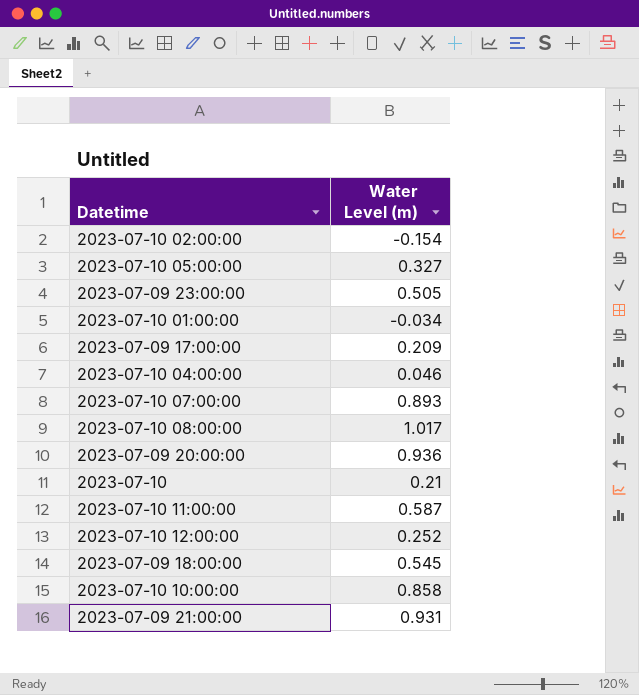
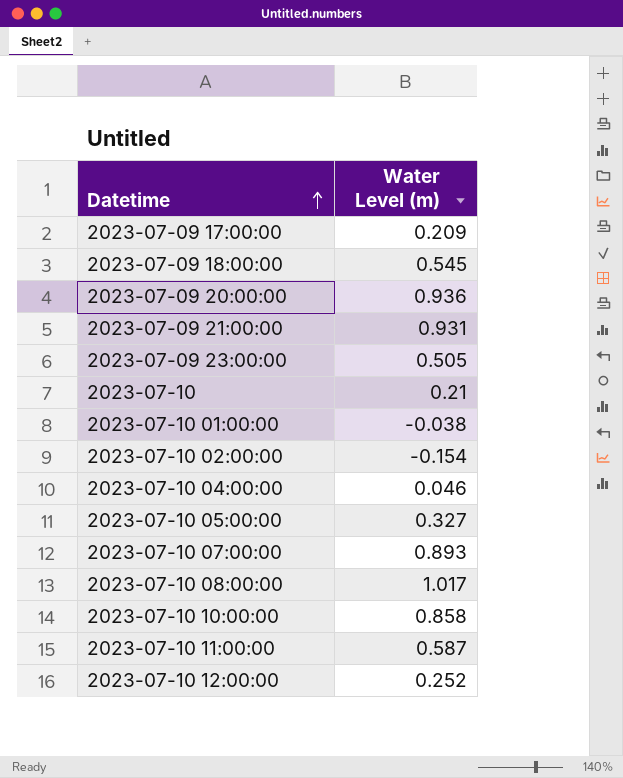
row order: none -> Datetime ascending
2023-07-10 01:00:00 | Water Level (m): -0.034 -> -0.038

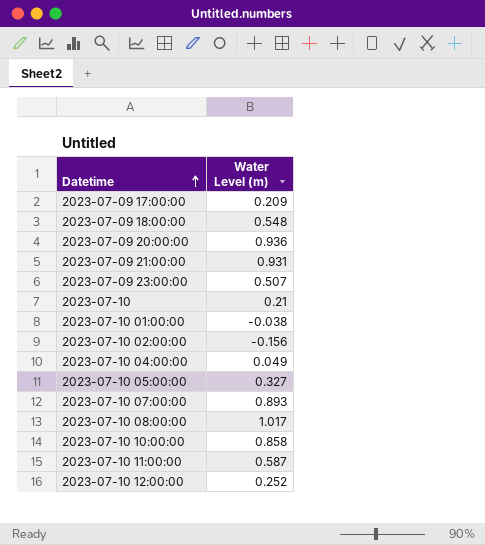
2023-07-09 18:00:00 | Water Level (m): 0.545 -> 0.548
2023-07-09 23:00:00 | Water Level (m): 0.505 -> 0.507
2023-07-10 02:00:00 | Water Level (m): -0.154 -> -0.156
2023-07-10 04:00:00 | Water Level (m): 0.046 -> 0.049

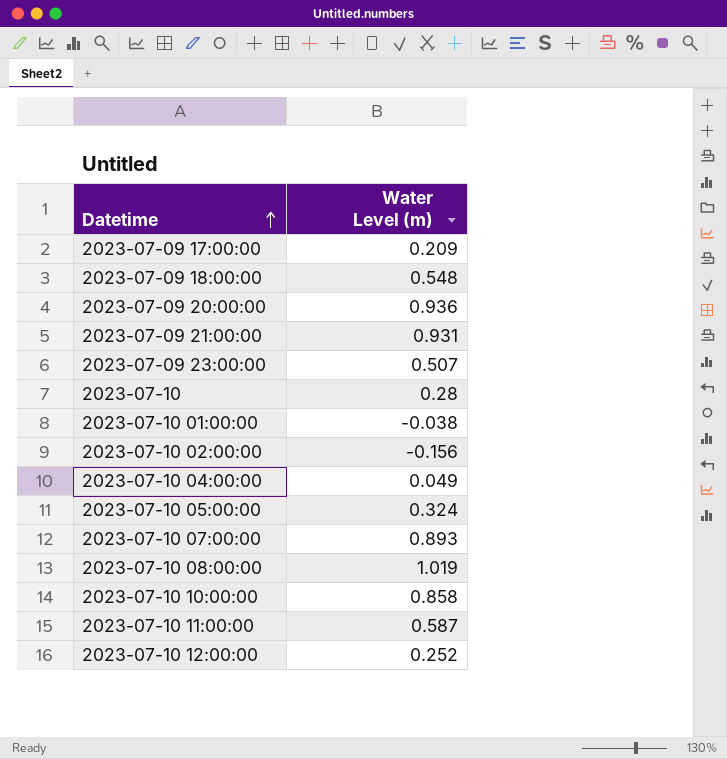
2023-07-10 | Water Level (m): 0.21 -> 0.28
2023-07-10 05:00:00 | Water Level (m): 0.327 -> 0.324
2023-07-10 08:00:00 | Water Level (m): 1.017 -> 1.019

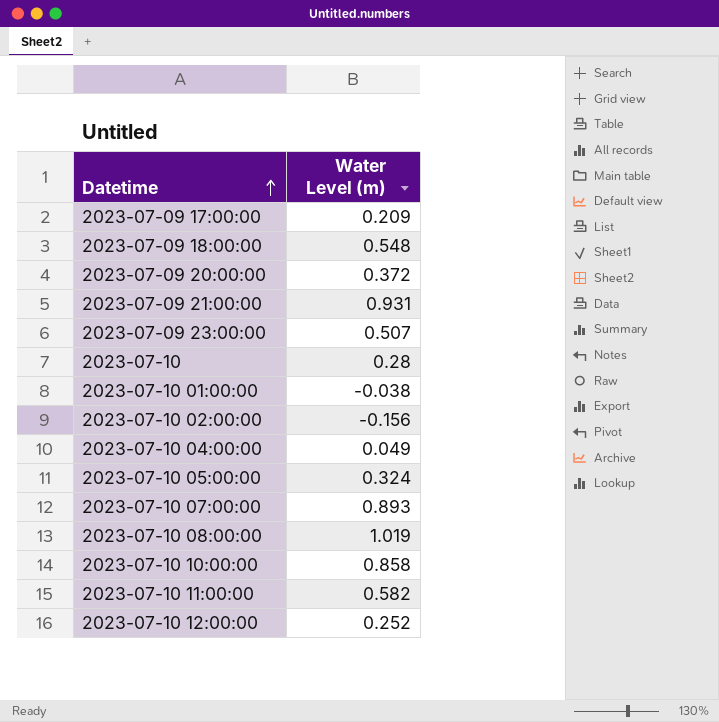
2023-07-09 20:00:00 | Water Level (m): 0.936 -> 0.372
2023-07-10 11:00:00 | Water Level (m): 0.587 -> 0.582

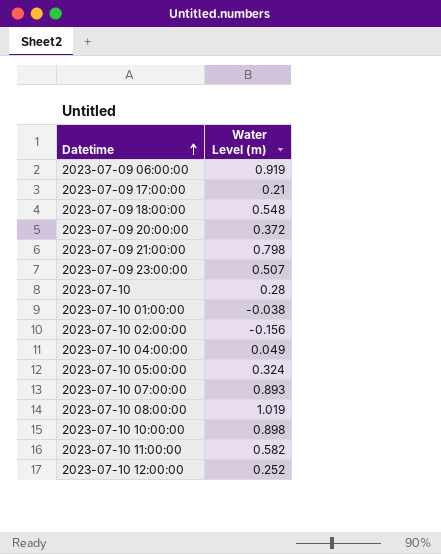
row 2023-07-09 06:00:00: none -> 0.919
2023-07-09 17:00:00 | Water Level (m): 0.209 -> 0.21
2023-07-09 21:00:00 | Water Level (m): 0.931 -> 0.798
2023-07-10 10:00:00 | Water Level (m): 0.858 -> 0.898

